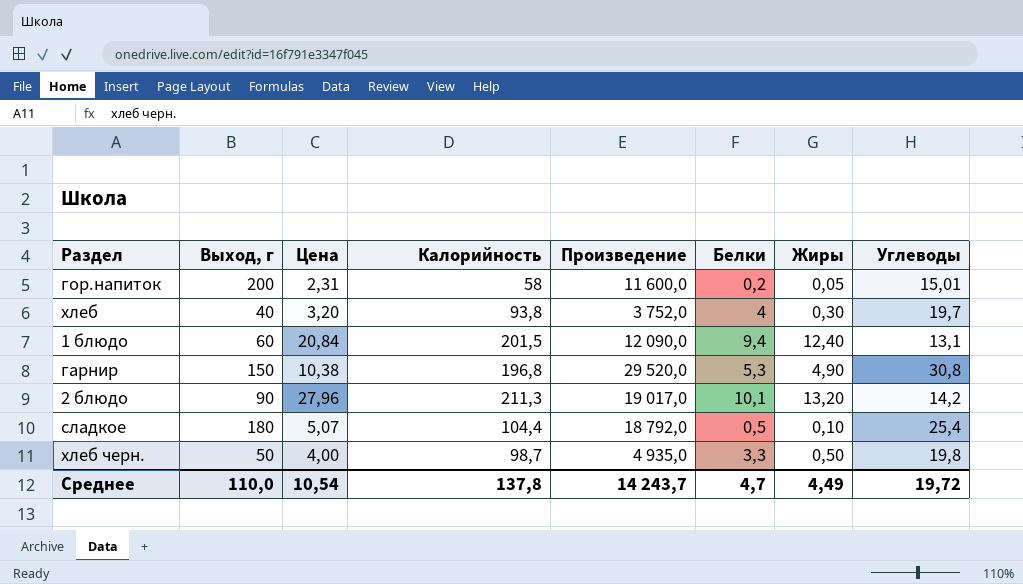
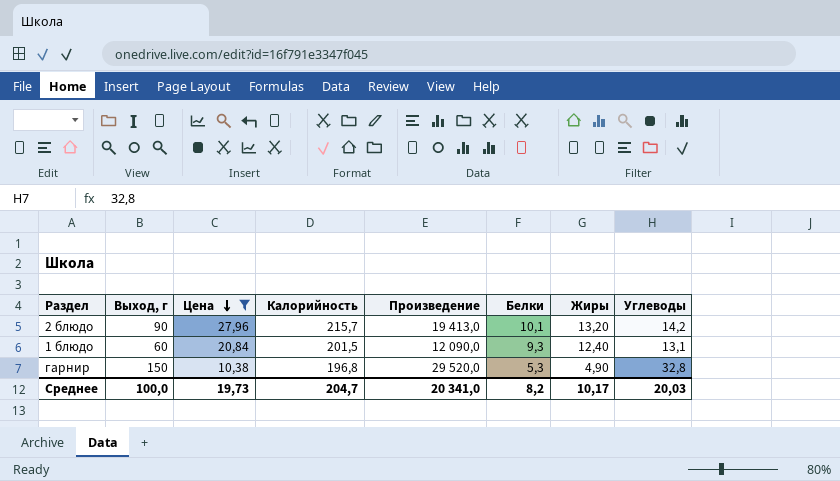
filter: none -> Цена >= 10,38
row order: none -> Цена descending
2 блюдо | Калорийность: 211,3 -> 215,7
2 блюдо | Произведение: 19 017,0 -> 19 413,0
1 блюдо | Белки: 9,4 -> 9,3
гарнир | Углеводы: 30,8 -> 32,8
Среднее | Выход, г: 110,0 -> 100,0
Среднее | Цена: 10,54 -> 19,73
Среднее | Калорийность: 137,8 -> 204,7
Среднее | Произведение: 14 243,7 -> 20 341,0
Среднее | Белки: 4,7 -> 8,2
Среднее | Жиры: 4,49 -> 10,17
Среднее | Углеводы: 19,72 -> 20,03

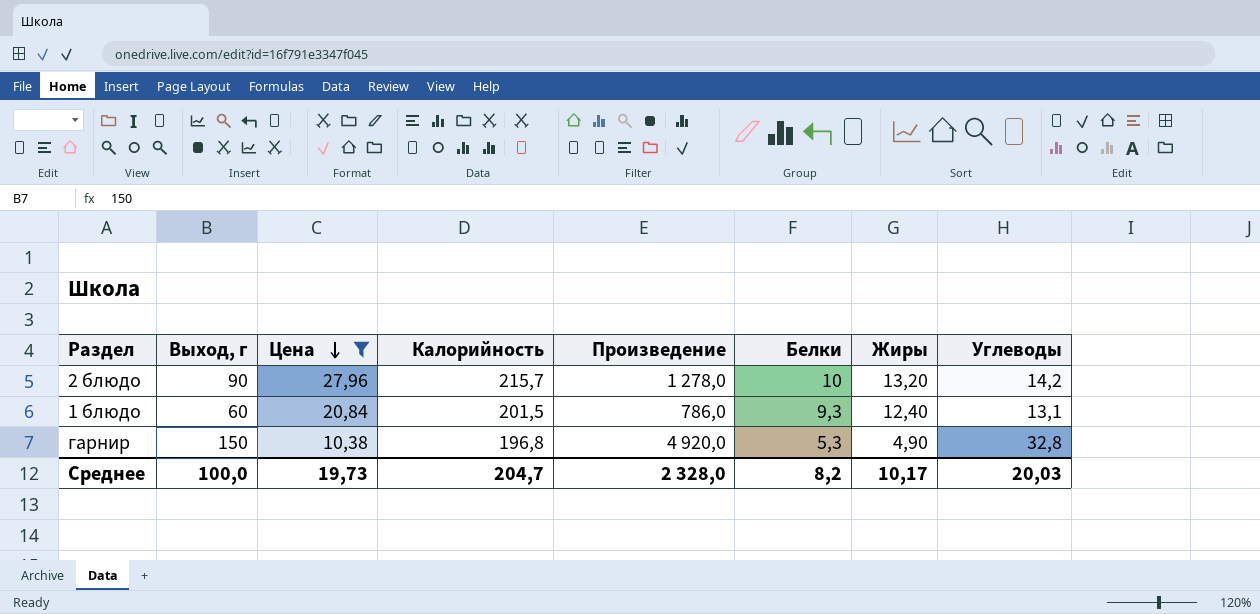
column Произведение | formula: [Выход, г] * [Калорийность] -> [Выход, г] * [Углеводы]
2 блюдо | Белки: 10,1 -> 10
Среднее | Произведение: 20 341,0 -> 2 328,0

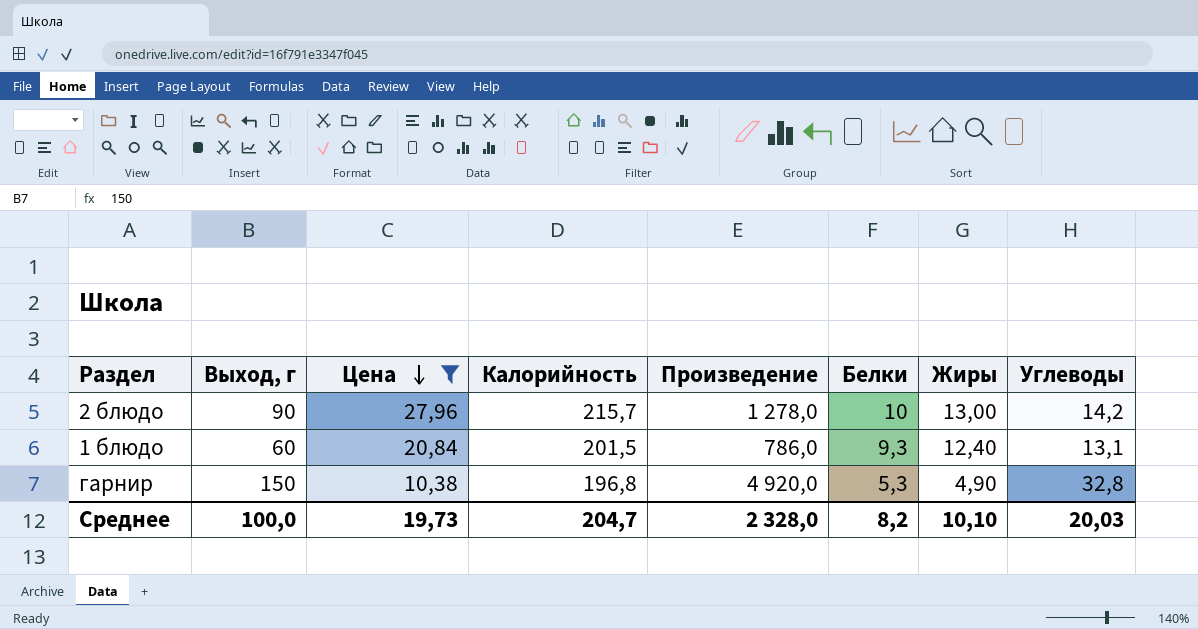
2 блюдо | Жиры: 13,20 -> 13,00
Среднее | Жиры: 10,17 -> 10,10

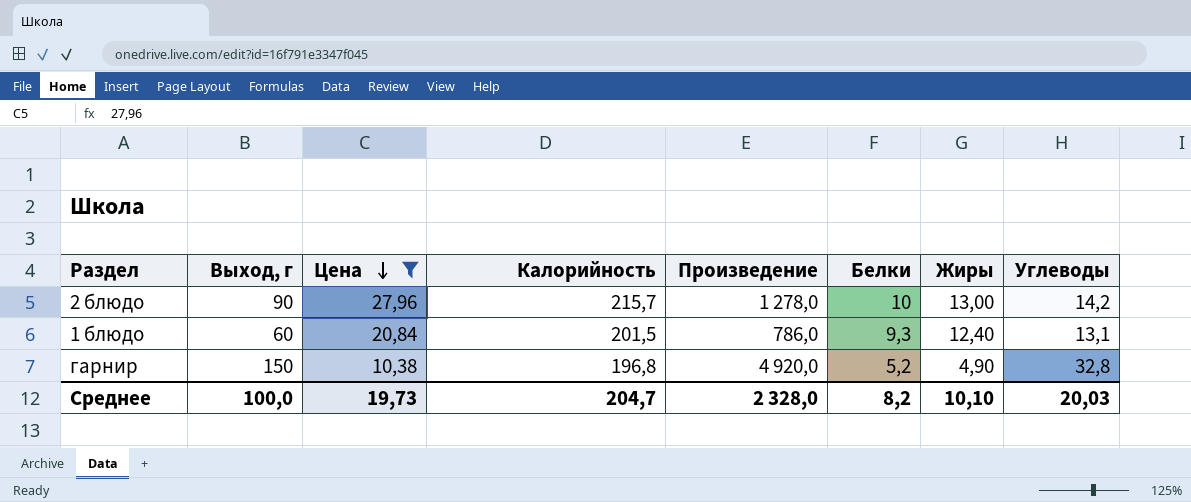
гарнир | Белки: 5,3 -> 5,2

